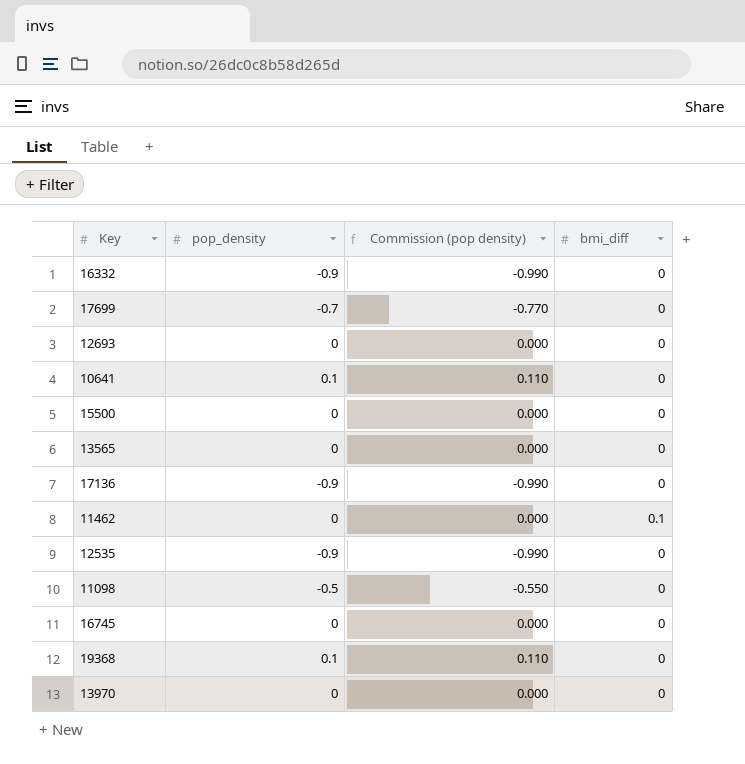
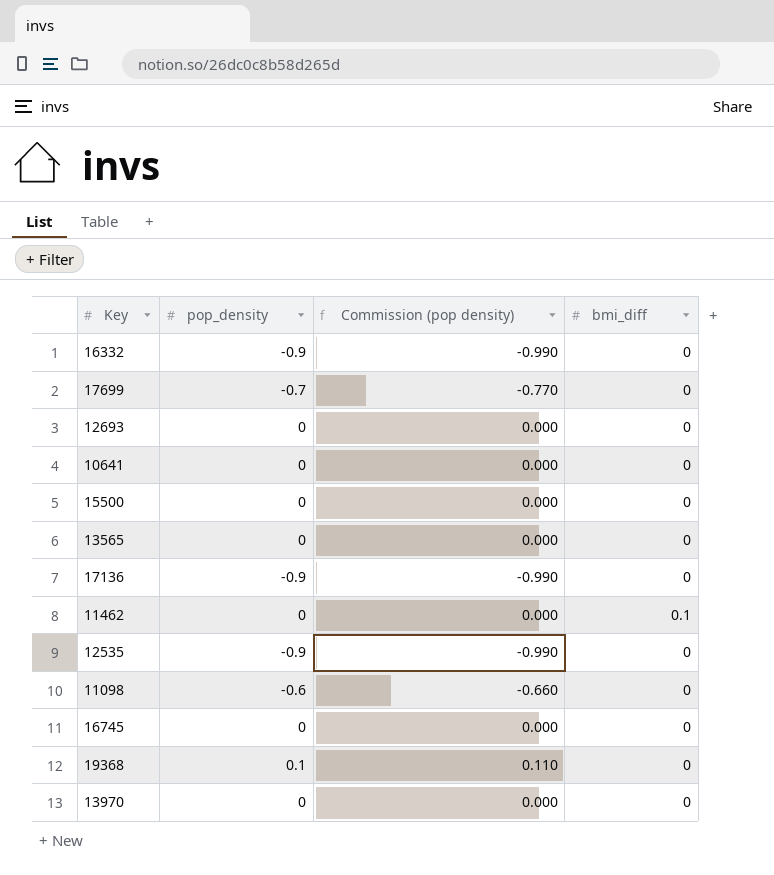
10641 | pop_density: 0.1 -> 0
10641 | Commission (pop density): 0.110 -> 0.000
11098 | pop_density: -0.5 -> -0.6
11098 | Commission (pop density): -0.550 -> -0.660

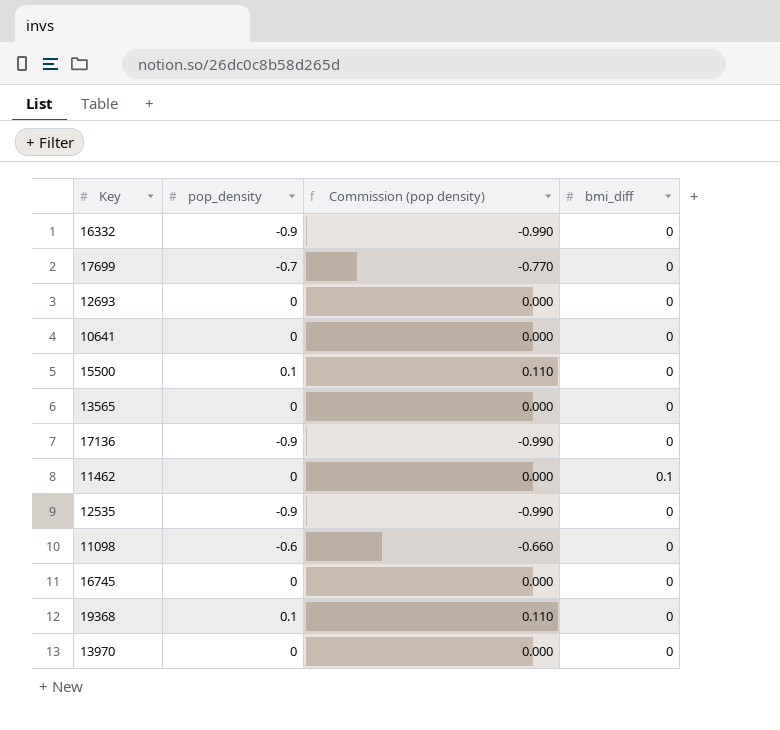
15500 | pop_density: 0 -> 0.1
15500 | Commission (pop density): 0.000 -> 0.110

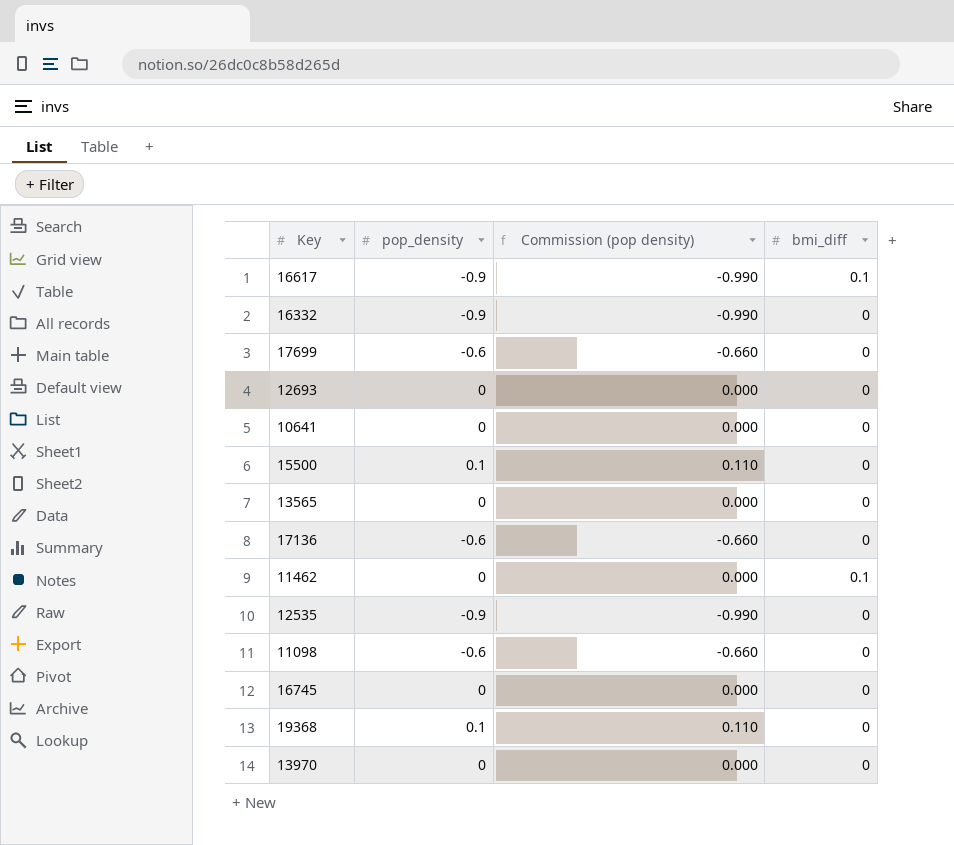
row 16617: none -> -0.9 | -0.990 | 0.1
17699 | pop_density: -0.7 -> -0.6
17699 | Commission (pop density): -0.770 -> -0.660
17136 | pop_density: -0.9 -> -0.6
17136 | Commission (pop density): -0.990 -> -0.660

